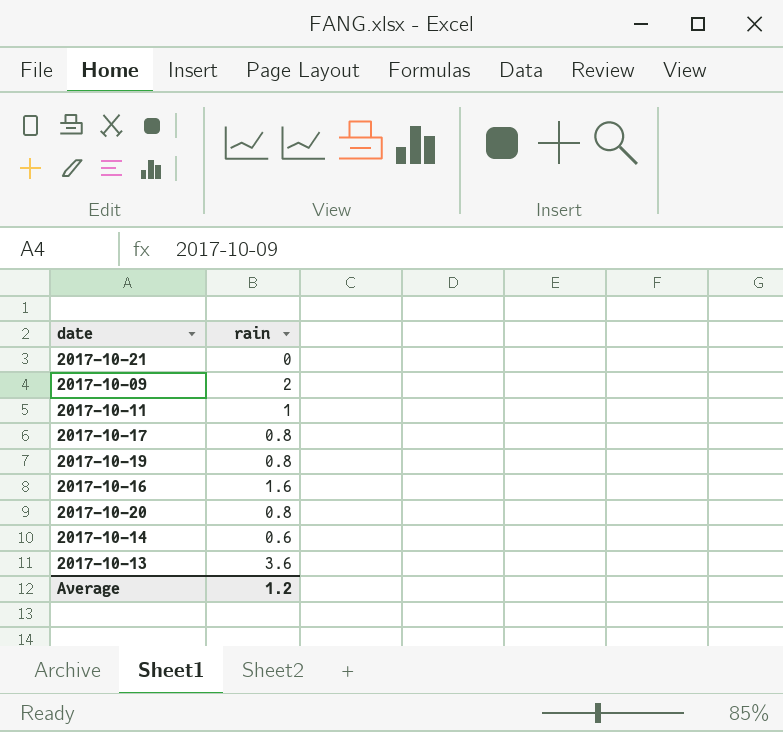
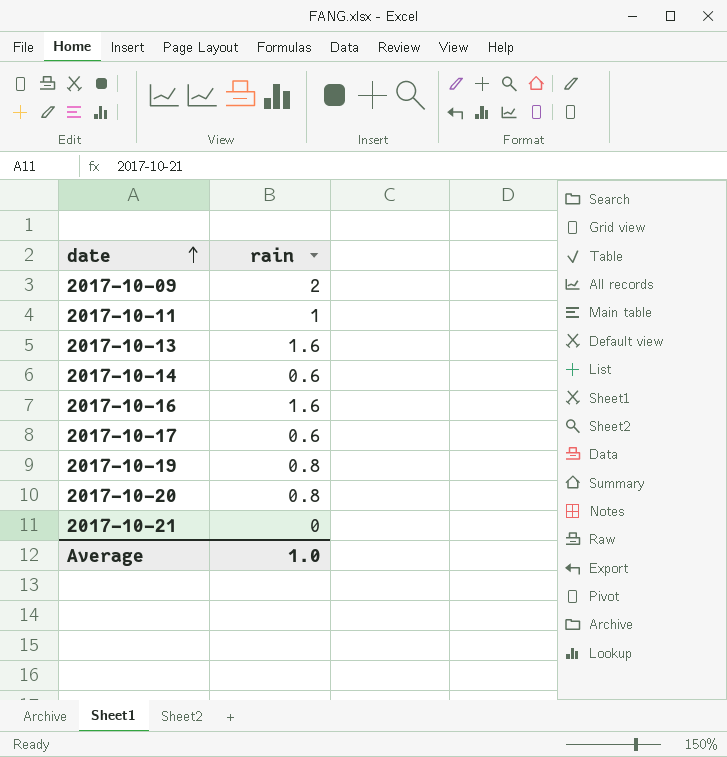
row order: none -> date ascending
2017-10-13 | rain: 3.6 -> 1.6
2017-10-17 | rain: 0.8 -> 0.6
Average | rain: 1.2 -> 1.0

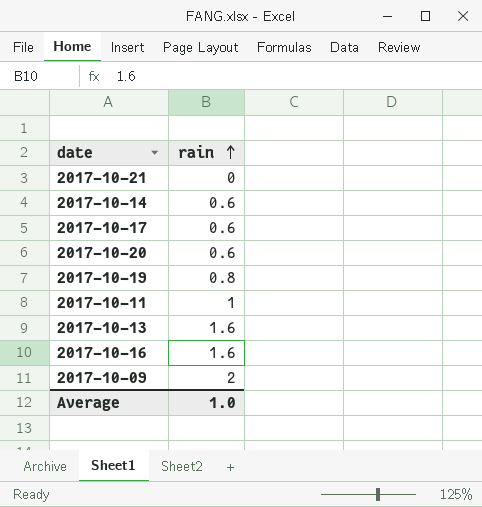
row order: date ascending -> rain ascending
2017-10-20 | rain: 0.8 -> 0.6

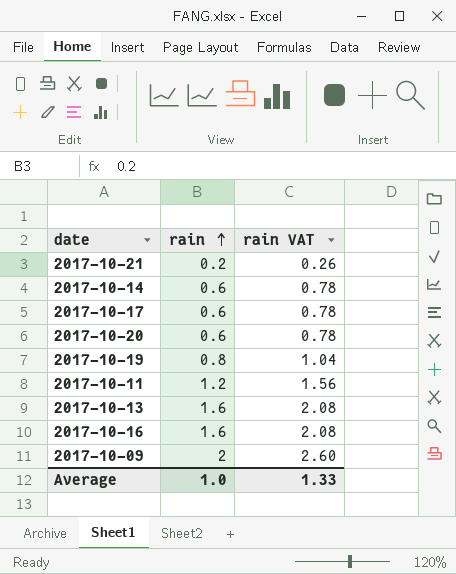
column rain VAT | formula: none -> [rain] * 1.3
2017-10-21 | rain: 0 -> 0.2
2017-10-11 | rain: 1 -> 1.2

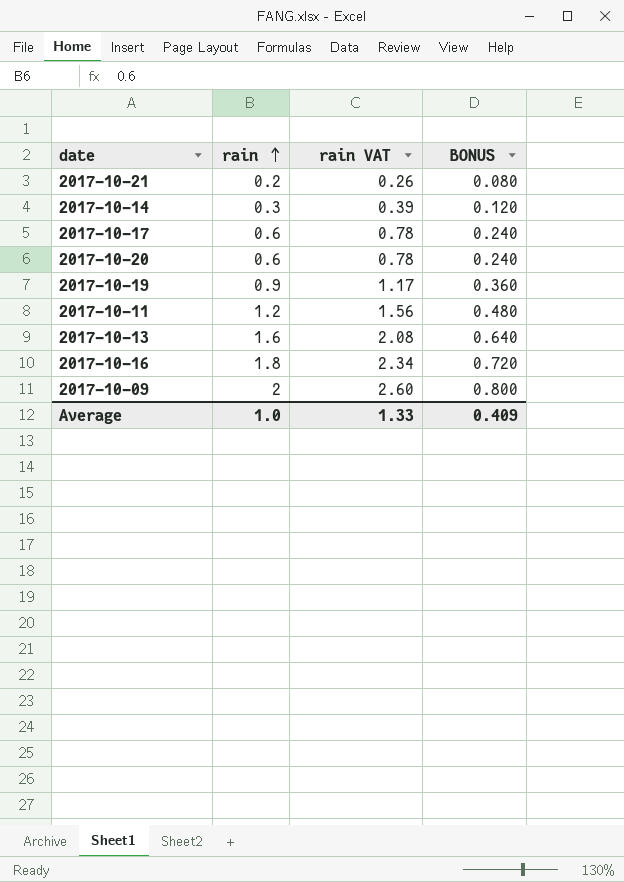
column BONUS | formula: none -> [rain] * 0.4
2017-10-14 | rain: 0.6 -> 0.3
2017-10-14 | rain VAT: 0.78 -> 0.39
2017-10-19 | rain: 0.8 -> 0.9
2017-10-19 | rain VAT: 1.04 -> 1.17
2017-10-16 | rain: 1.6 -> 1.8
2017-10-16 | rain VAT: 2.08 -> 2.34

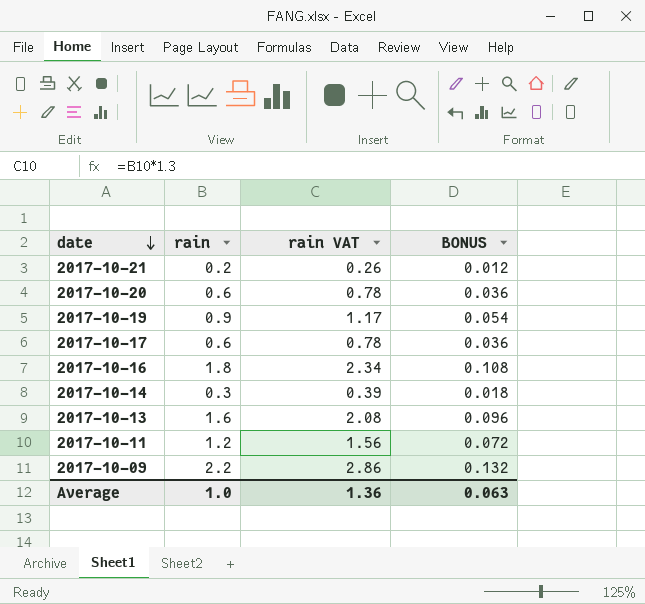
row order: rain ascending -> date descending
column BONUS | formula: [rain] * 0.4 -> [rain] * 0.06
2017-10-09 | rain: 2 -> 2.2
2017-10-09 | rain VAT: 2.60 -> 2.86
Average | rain VAT: 1.33 -> 1.36
Average | BONUS: 0.409 -> 0.063

